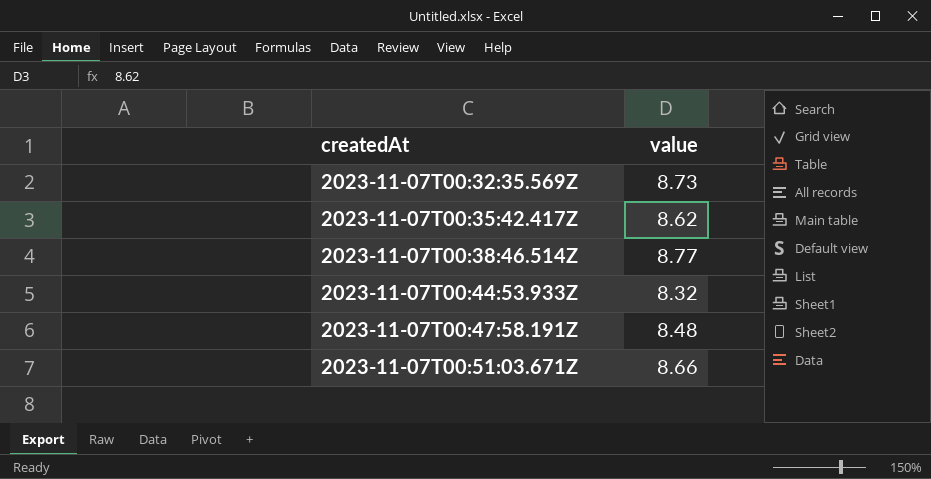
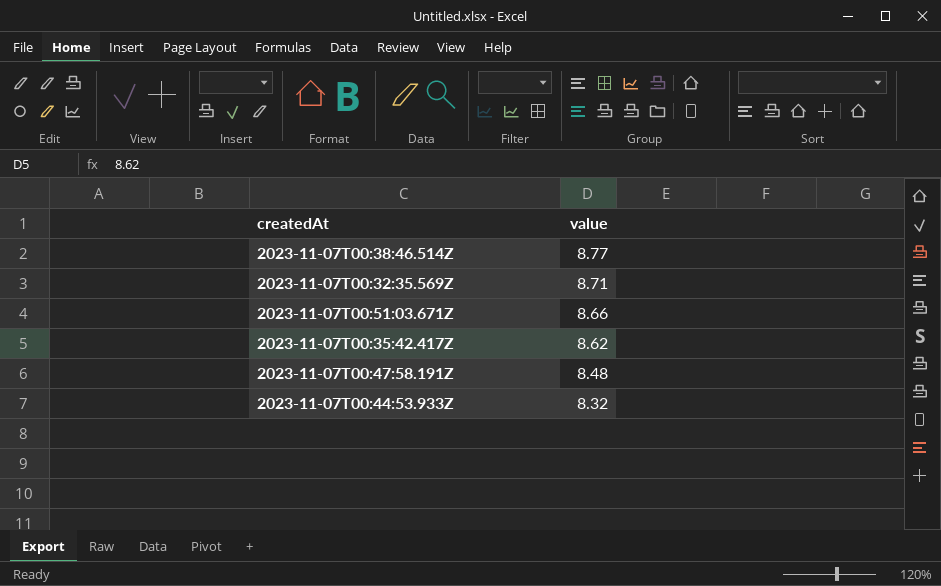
row order: createdAt ascending -> value descending
2023-11-07T00:32:35.569Z | value: 8.73 -> 8.71

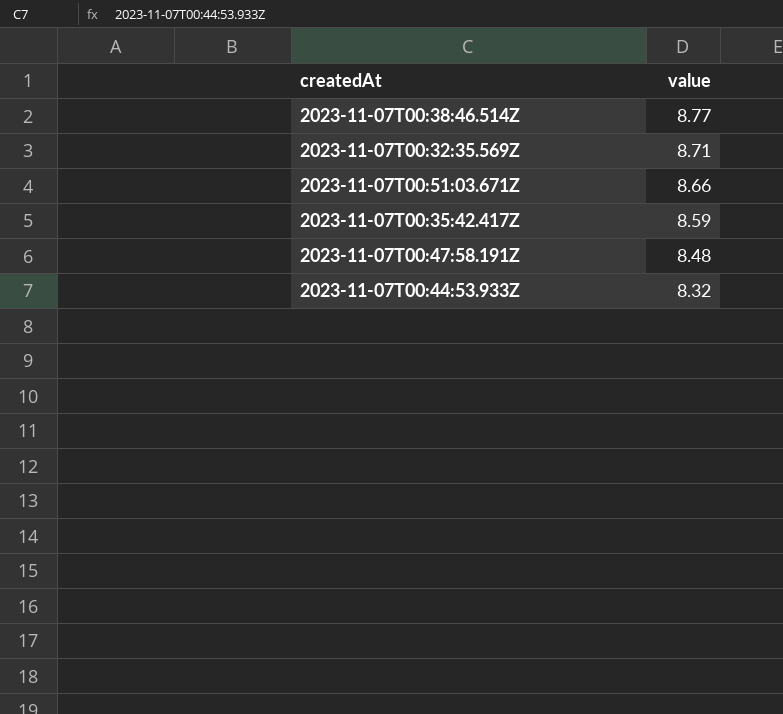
2023-11-07T00:35:42.417Z | value: 8.62 -> 8.59

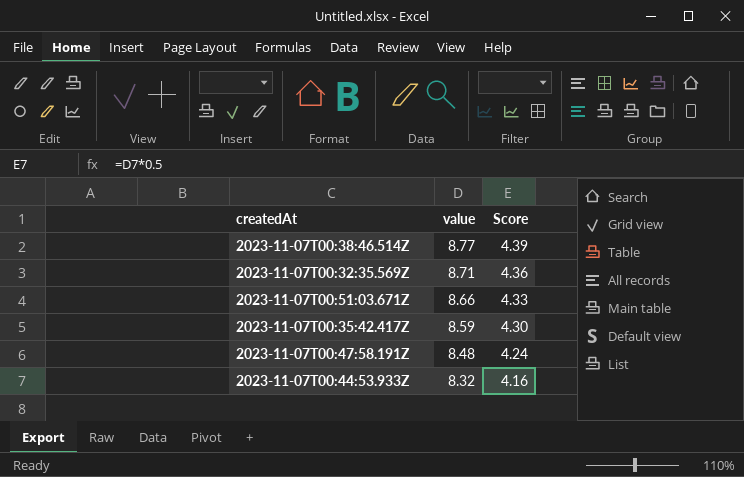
column Score | formula: none -> [value] * 0.5

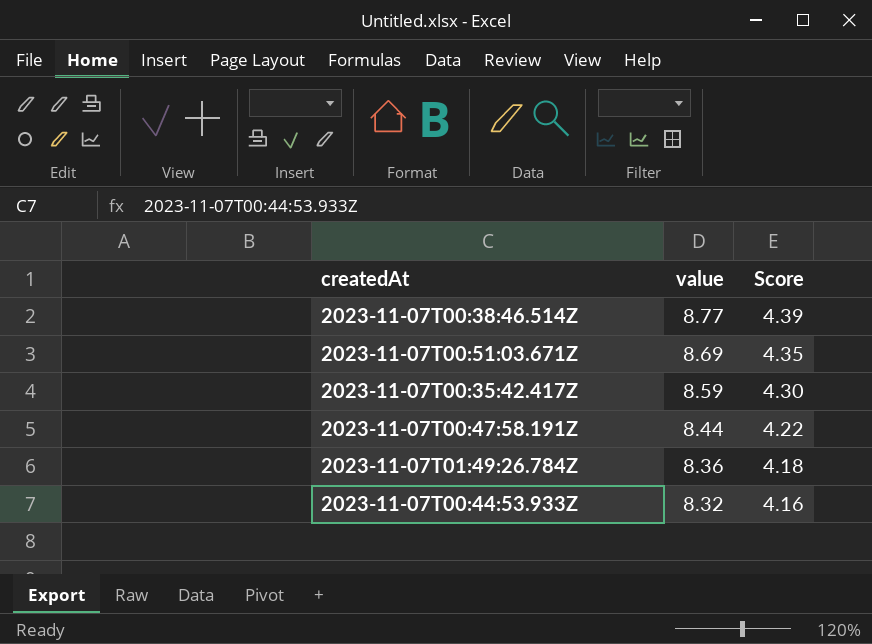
row 2023-11-07T00:32:35.569Z: 8.71 | 4.36 -> none
2023-11-07T00:51:03.671Z | value: 8.66 -> 8.69
2023-11-07T00:51:03.671Z | Score: 4.33 -> 4.35
2023-11-07T00:47:58.191Z | value: 8.48 -> 8.44
2023-11-07T00:47:58.191Z | Score: 4.24 -> 4.22
row 2023-11-07T01:49:26.784Z: none -> 8.36 | 4.18

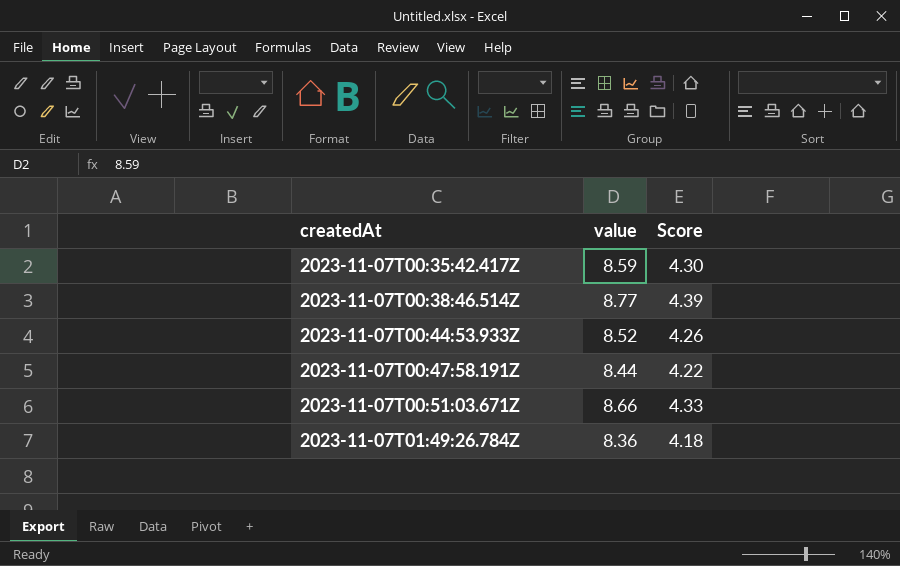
row order: value descending -> createdAt ascending
2023-11-07T00:44:53.933Z | value: 8.32 -> 8.52
2023-11-07T00:44:53.933Z | Score: 4.16 -> 4.26
2023-11-07T00:51:03.671Z | value: 8.69 -> 8.66
2023-11-07T00:51:03.671Z | Score: 4.35 -> 4.33

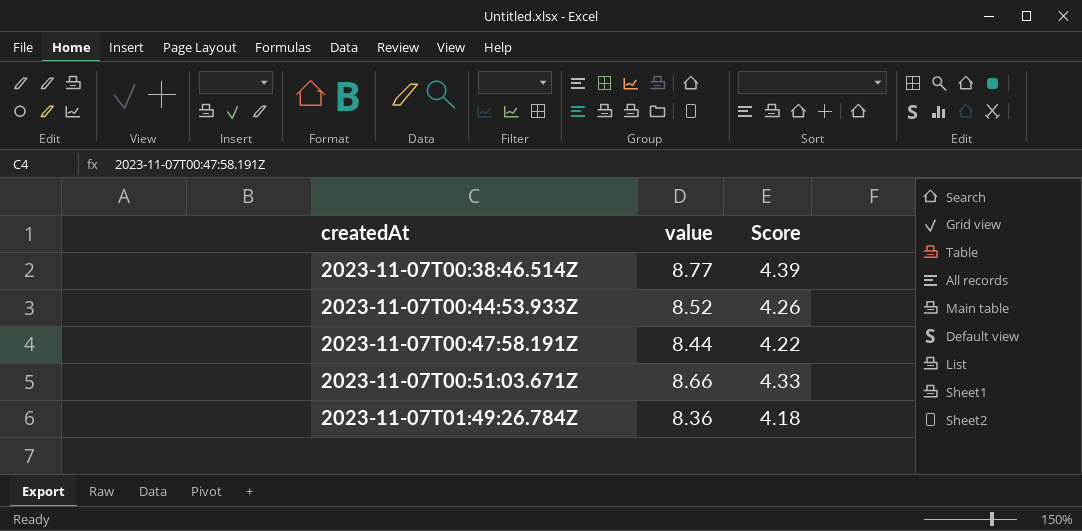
row 2023-11-07T00:35:42.417Z: 8.59 | 4.30 -> none

